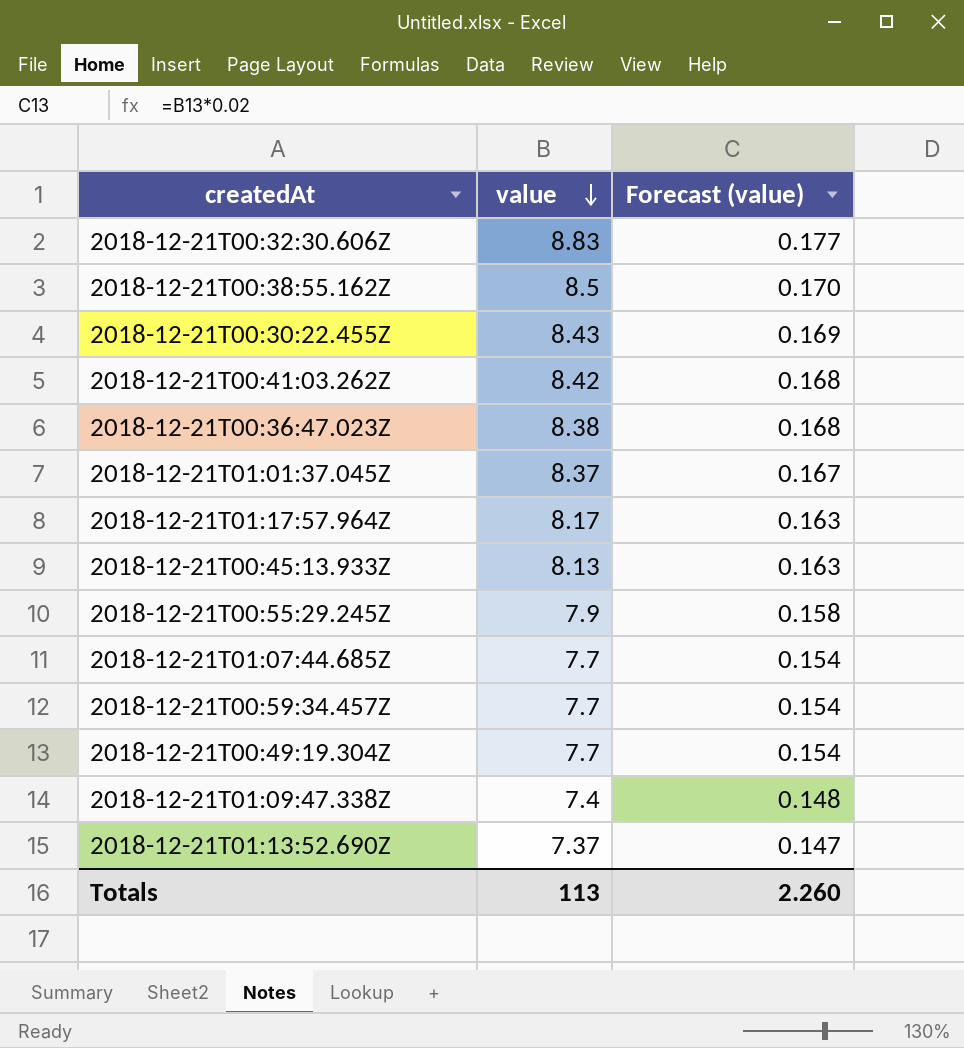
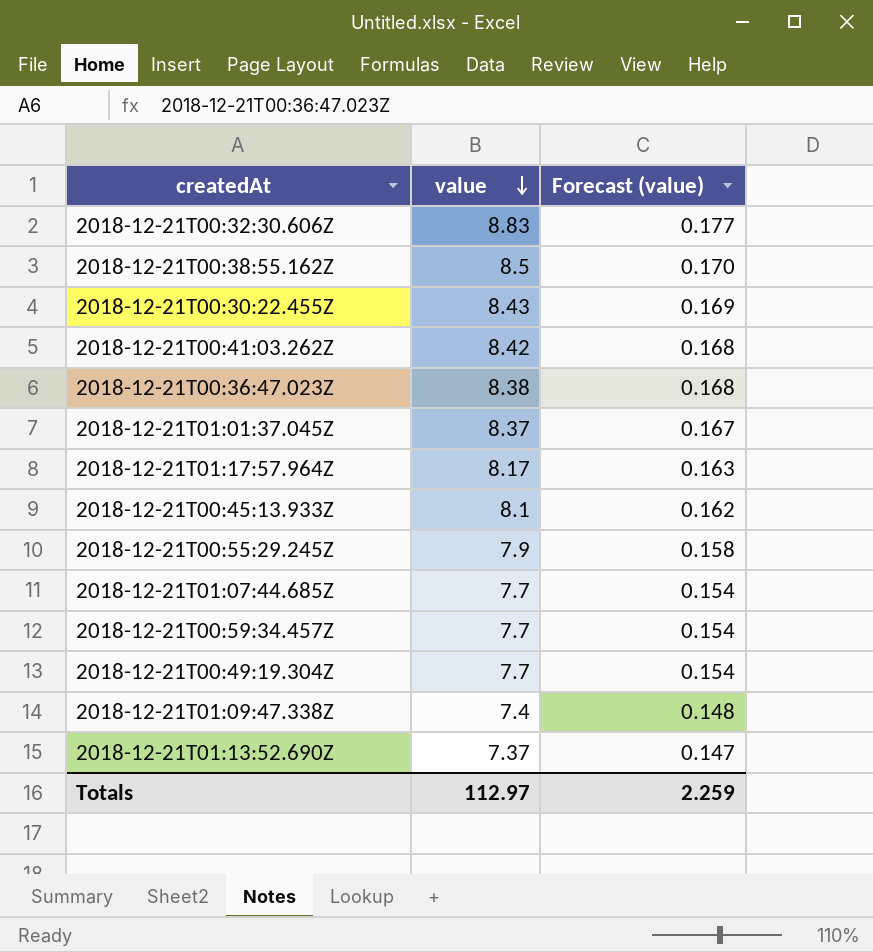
2018-12-21T00:45:13.933Z | value: 8.13 -> 8.1
2018-12-21T00:45:13.933Z | Forecast (value): 0.163 -> 0.162
Totals | value: 113 -> 112.97
Totals | Forecast (value): 2.260 -> 2.259

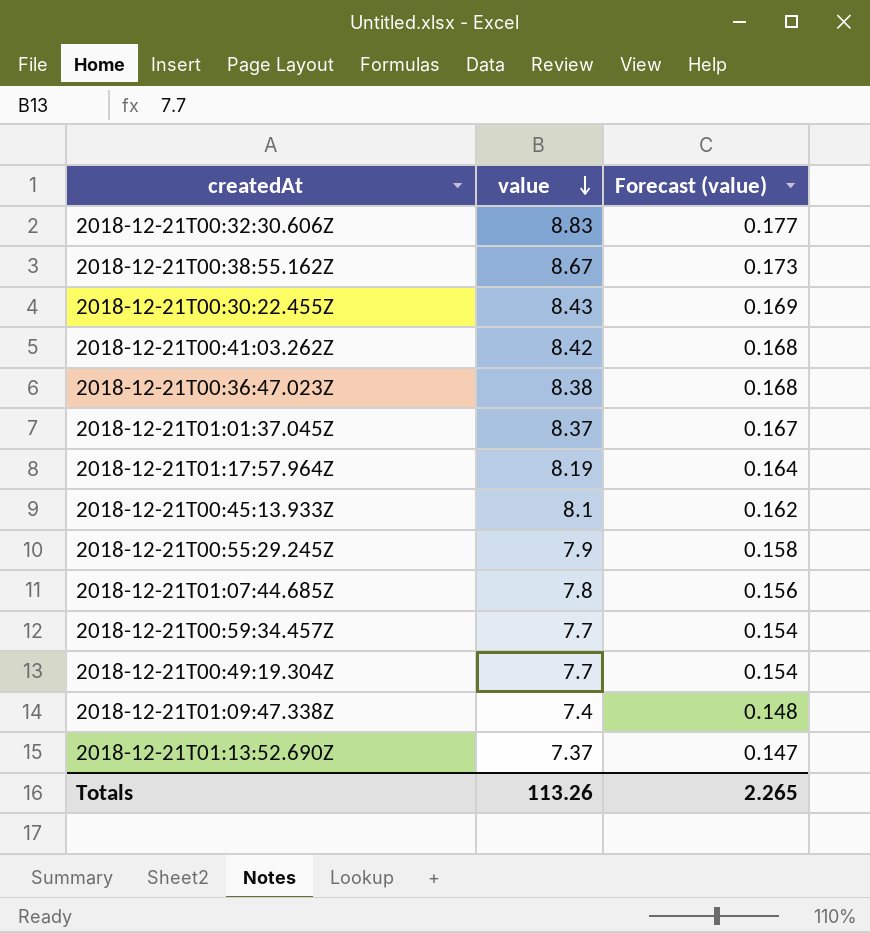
2018-12-21T00:38:55.162Z | value: 8.5 -> 8.67
2018-12-21T00:38:55.162Z | Forecast (value): 0.170 -> 0.173
2018-12-21T01:17:57.964Z | value: 8.17 -> 8.19
2018-12-21T01:17:57.964Z | Forecast (value): 0.163 -> 0.164
2018-12-21T01:07:44.685Z | value: 7.7 -> 7.8
2018-12-21T01:07:44.685Z | Forecast (value): 0.154 -> 0.156
Totals | value: 112.97 -> 113.26
Totals | Forecast (value): 2.259 -> 2.265

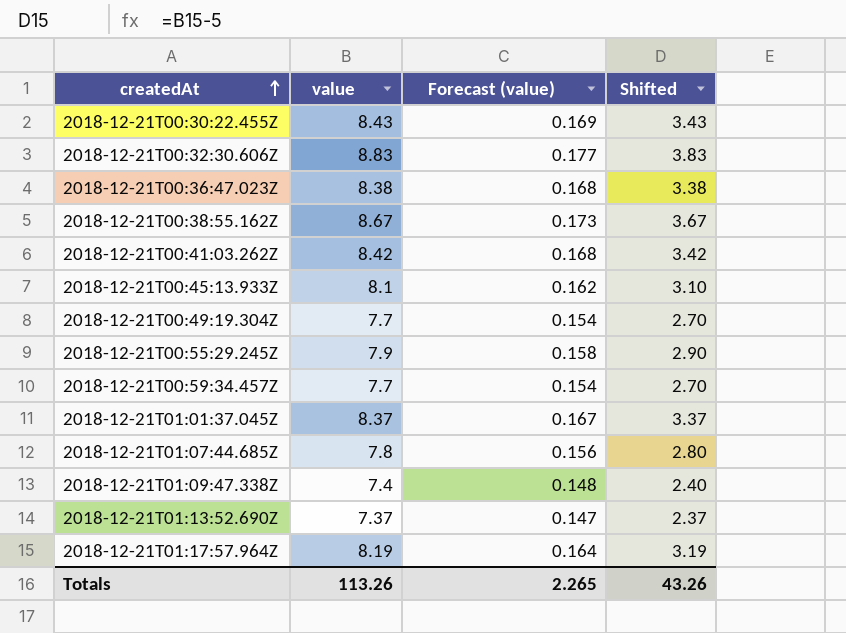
row order: value descending -> createdAt ascending
column Shifted | formula: none -> [value] - 5

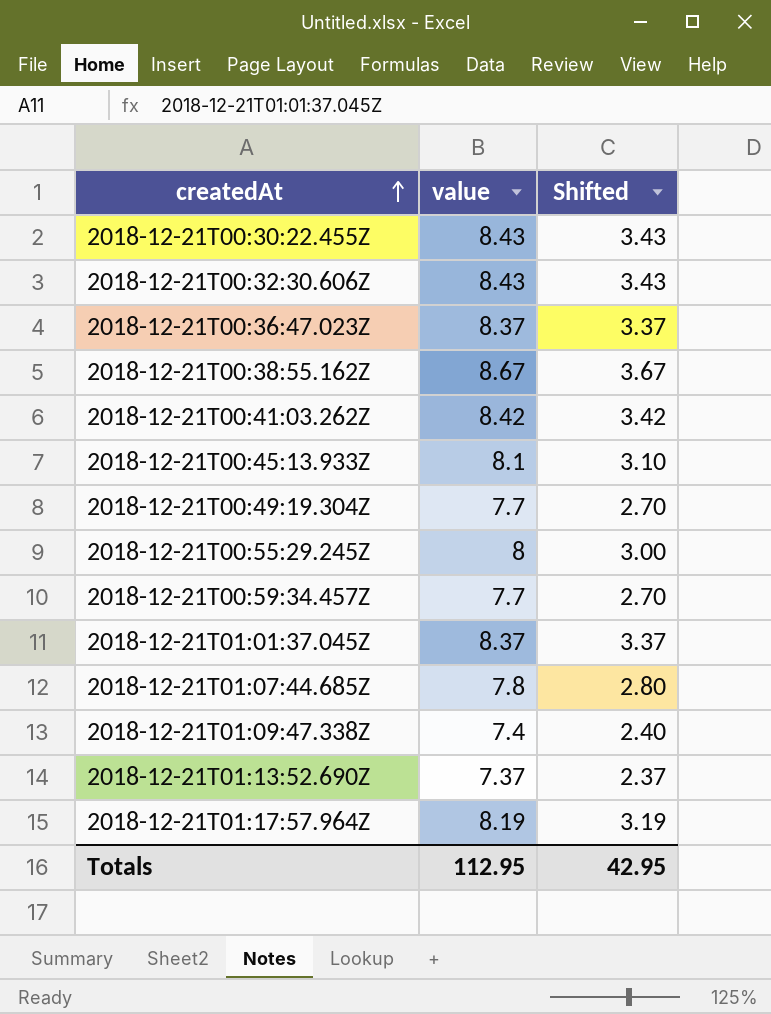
column Forecast (value) | formula: [value] * 0.02 -> none
2018-12-21T00:32:30.606Z | value: 8.83 -> 8.43
2018-12-21T00:32:30.606Z | Shifted: 3.83 -> 3.43
2018-12-21T00:36:47.023Z | value: 8.38 -> 8.37
2018-12-21T00:36:47.023Z | Shifted: 3.38 -> 3.37
2018-12-21T00:55:29.245Z | value: 7.9 -> 8
2018-12-21T00:55:29.245Z | Shifted: 2.90 -> 3.00
Totals | value: 113.26 -> 112.95
Totals | Shifted: 43.26 -> 42.95

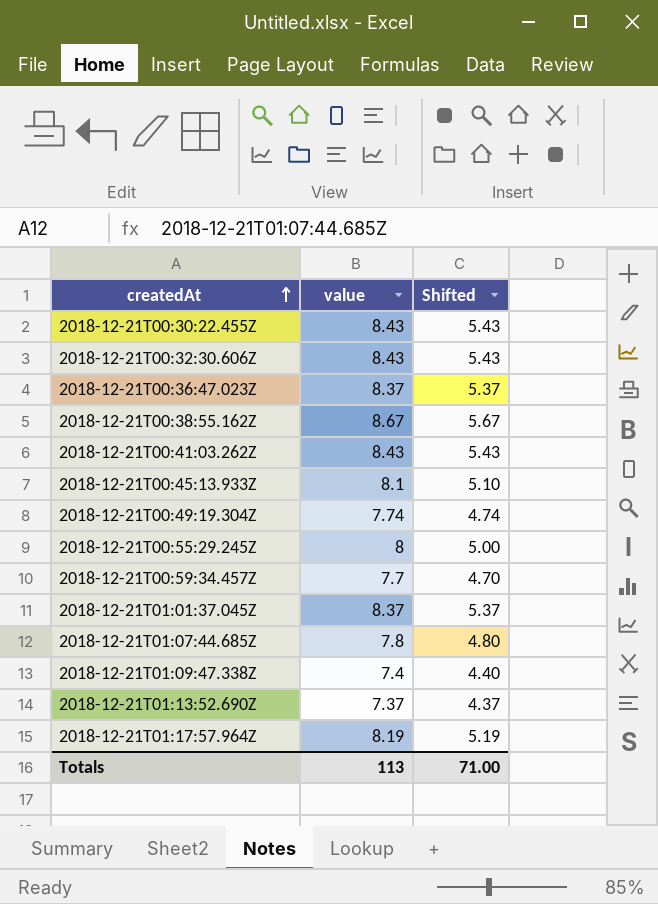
column Shifted | formula: [value] - 5 -> [value] - 3
2018-12-21T00:41:03.262Z | value: 8.42 -> 8.43
2018-12-21T00:49:19.304Z | value: 7.7 -> 7.74
Totals | value: 112.95 -> 113
Totals | Shifted: 42.95 -> 71.00

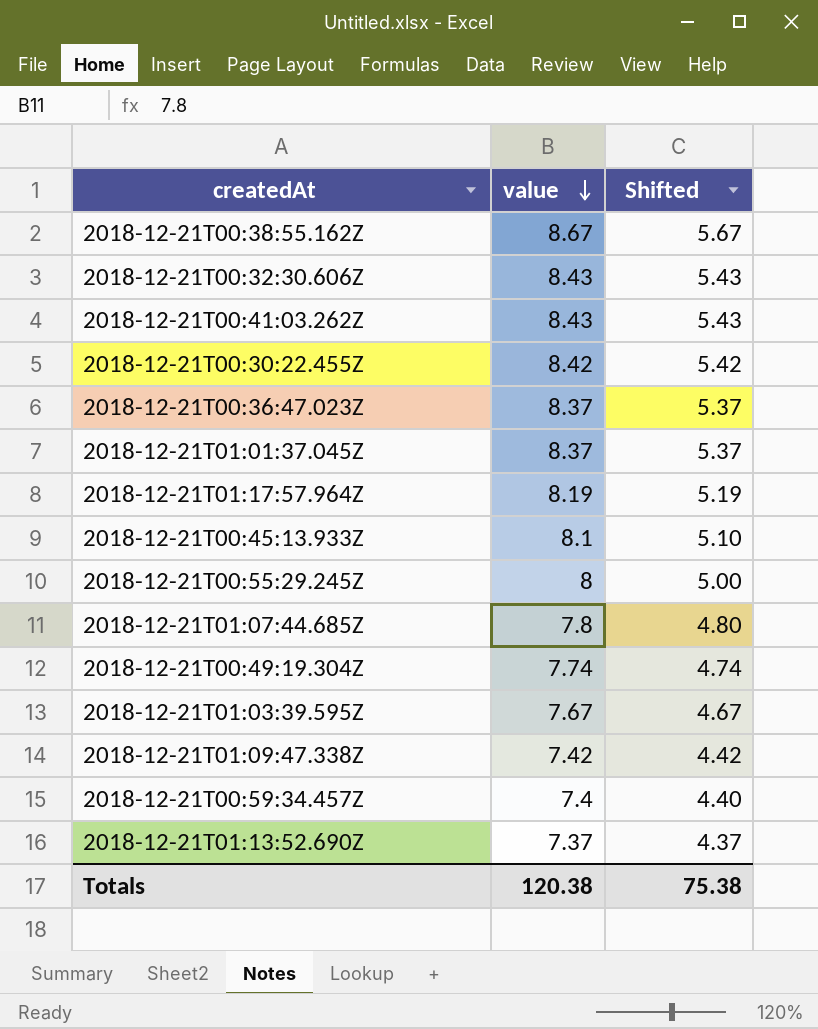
row order: createdAt ascending -> value descending
2018-12-21T00:30:22.455Z | value: 8.43 -> 8.42
2018-12-21T00:30:22.455Z | Shifted: 5.43 -> 5.42
row 2018-12-21T01:03:39.595Z: none -> 7.67 | 4.67
2018-12-21T01:09:47.338Z | value: 7.4 -> 7.42
2018-12-21T01:09:47.338Z | Shifted: 4.40 -> 4.42
2018-12-21T00:59:34.457Z | value: 7.7 -> 7.4
2018-12-21T00:59:34.457Z | Shifted: 4.70 -> 4.40
Totals | value: 113 -> 120.38
Totals | Shifted: 71.00 -> 75.38

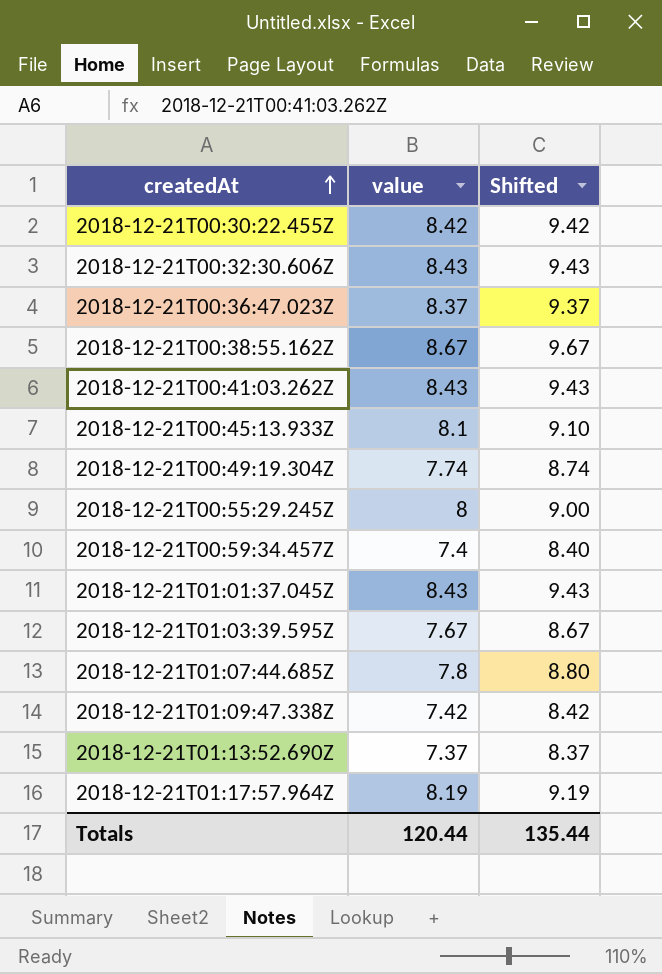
row order: value descending -> createdAt ascending
column Shifted | formula: [value] - 3 -> [value] + 1
2018-12-21T01:01:37.045Z | value: 8.37 -> 8.43
Totals | value: 120.38 -> 120.44
Totals | Shifted: 75.38 -> 135.44

